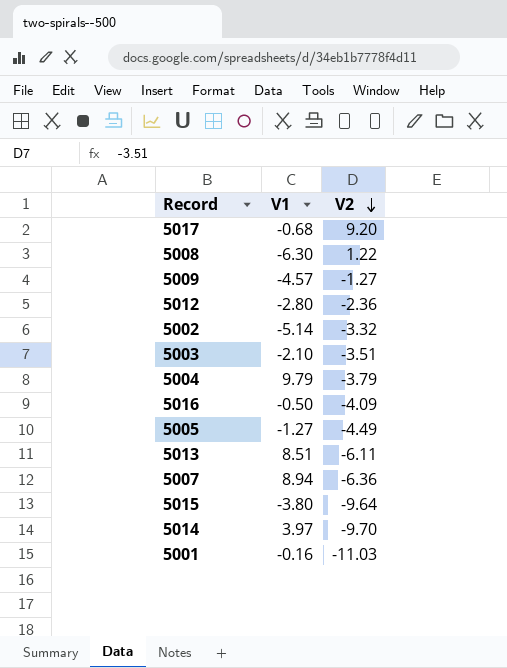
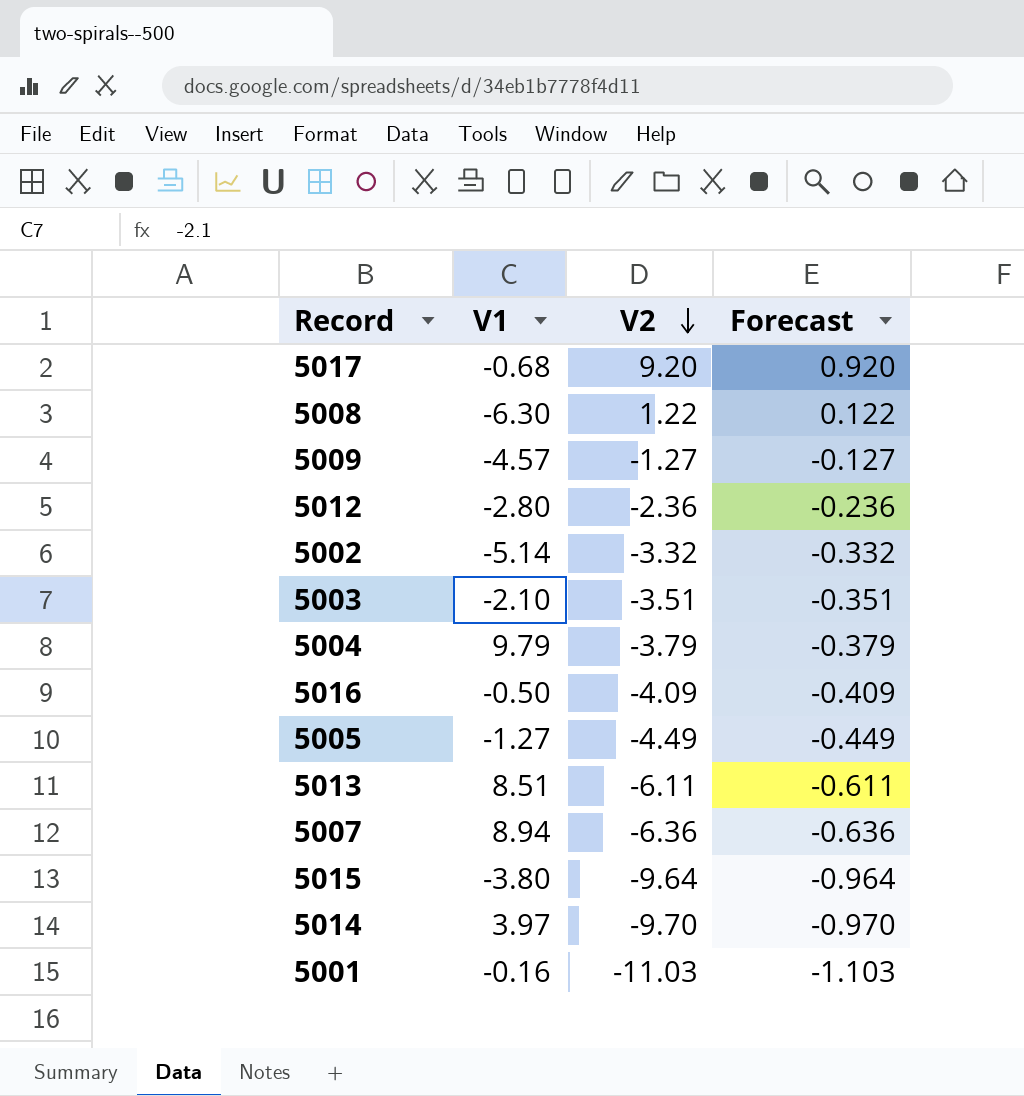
column Forecast | formula: none -> [V2] * 0.1

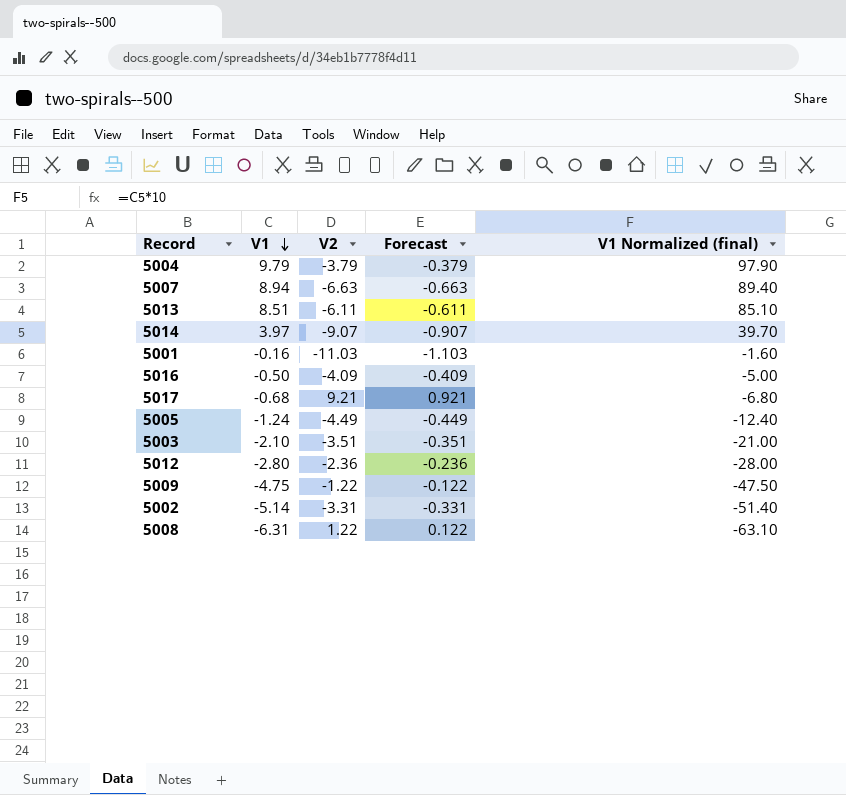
row order: V2 descending -> V1 descending
column V1 Normalized (final) | formula: none -> [V1] * 10
row 5015: -3.80 | -9.64 | -0.964 -> none
5007 | V2: -6.36 -> -6.63
5007 | Forecast: -0.636 -> -0.663
5014 | V2: -9.70 -> -9.07
5014 | Forecast: -0.970 -> -0.907
5017 | V2: 9.20 -> 9.21
5017 | Forecast: 0.920 -> 0.921
5005 | V1: -1.27 -> -1.24
5009 | V1: -4.57 -> -4.75
5009 | V2: -1.27 -> -1.22
5009 | Forecast: -0.127 -> -0.122
5002 | V2: -3.32 -> -3.31
5002 | Forecast: -0.332 -> -0.331
5008 | V1: -6.30 -> -6.31

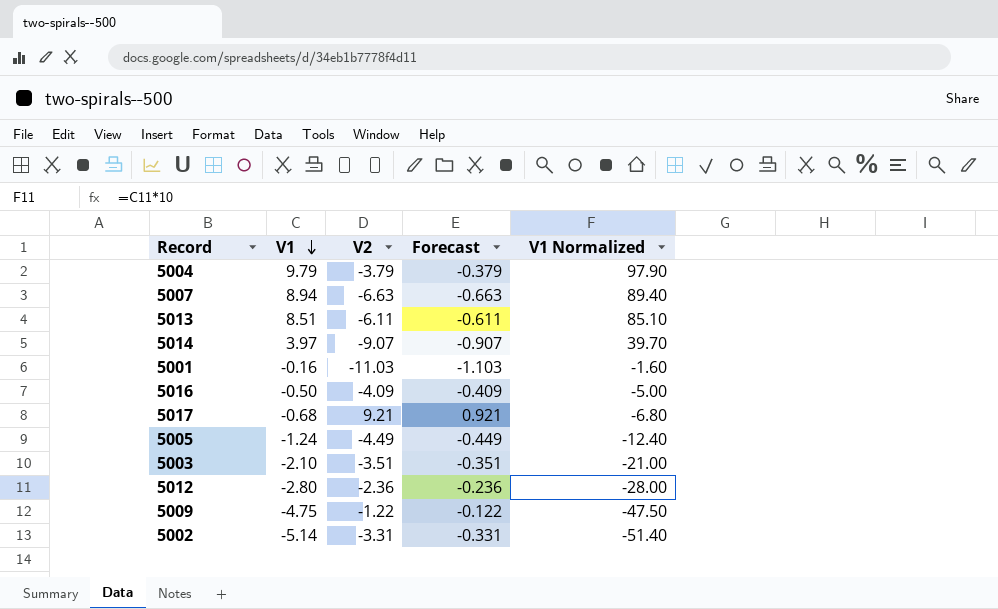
column name: V1 Normalized (final) -> V1 Normalized
row 5008: -6.31 | 1.22 | 0.122 | -63.10 -> none

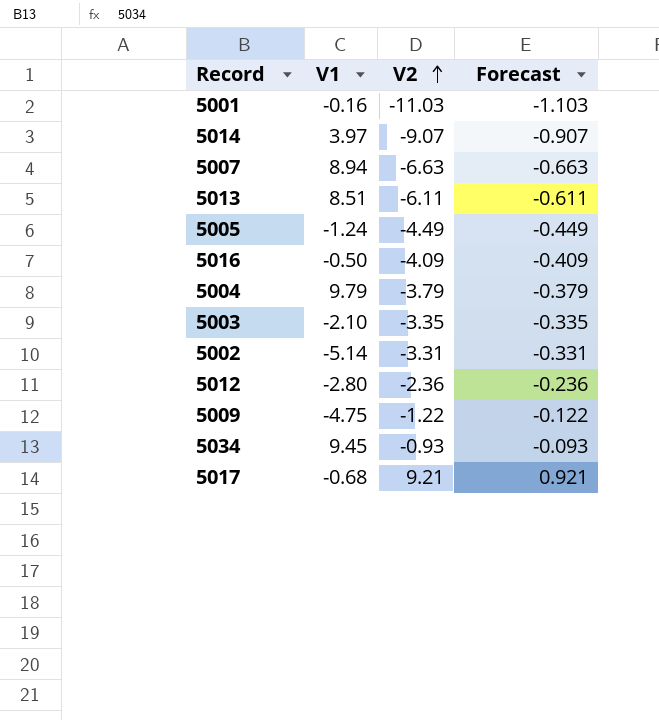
row order: V1 descending -> V2 ascending
column V1 Normalized | formula: [V1] * 10 -> none
5003 | V2: -3.51 -> -3.35
5003 | Forecast: -0.351 -> -0.335
row 5034: none -> 9.45 | -0.93 | -0.093

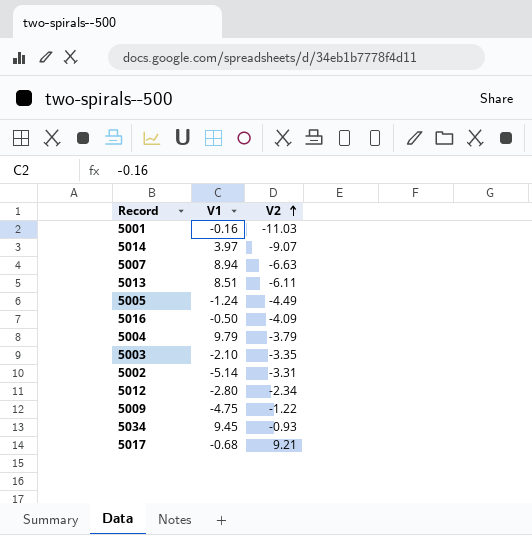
column Forecast | formula: [V2] * 0.1 -> none
5012 | V2: -2.36 -> -2.34

